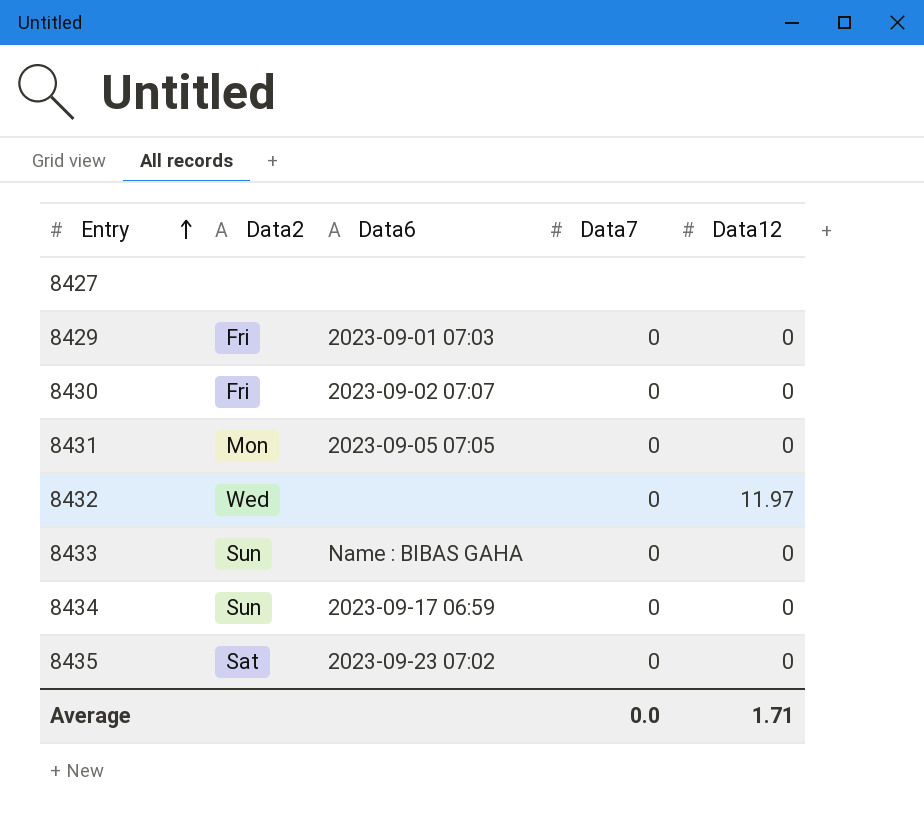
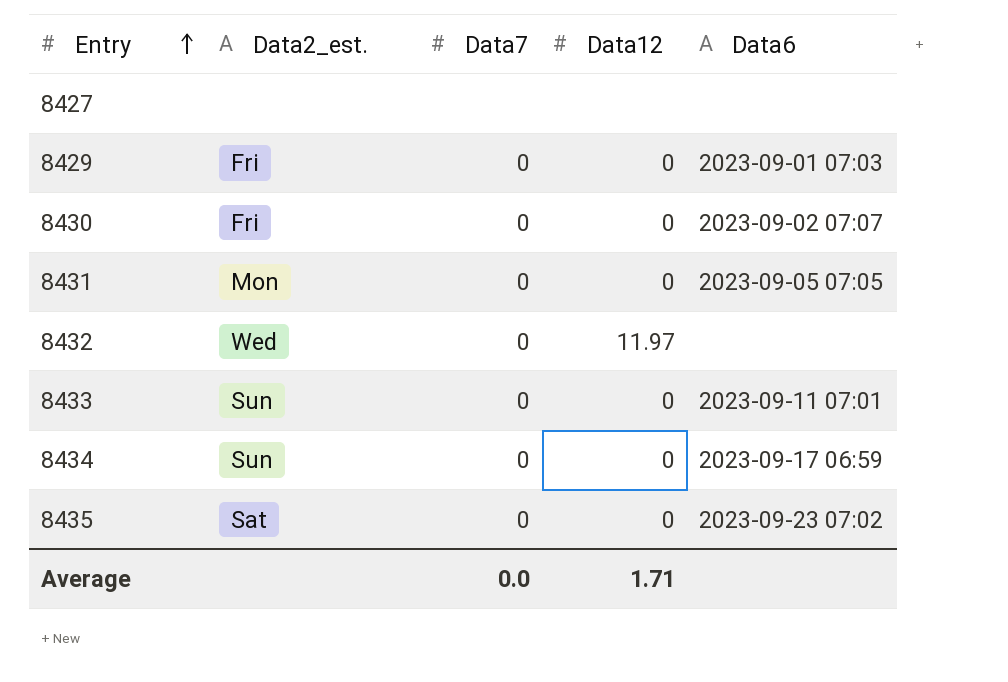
column name: Data2 -> Data2_est.
column Data6 | position: 3 -> 5
8433 | Data6: Name : BIBAS GAHA -> 2023-09-11 07:01

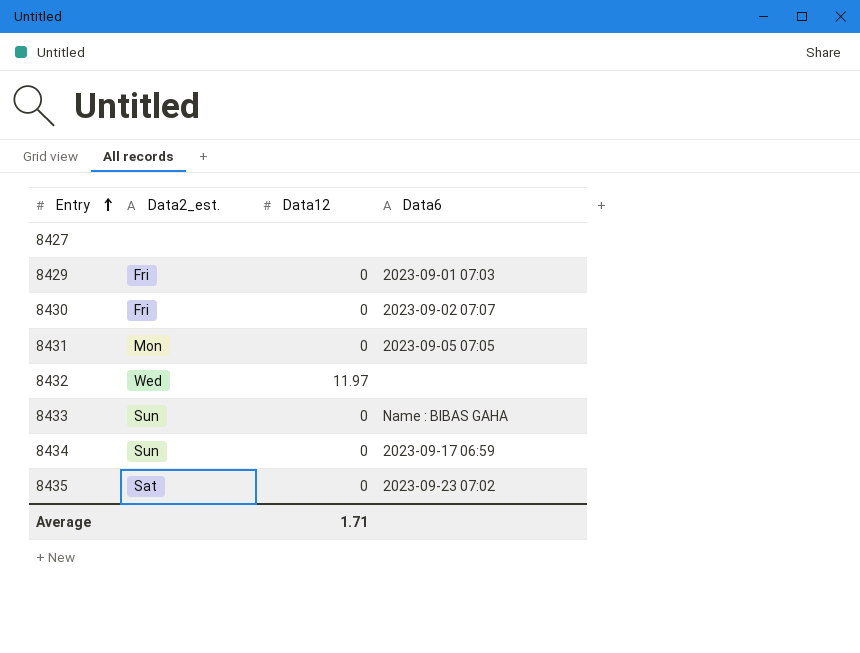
column Data7 | position: 3 -> none
8433 | Data6: 2023-09-11 07:01 -> Name : BIBAS GAHA

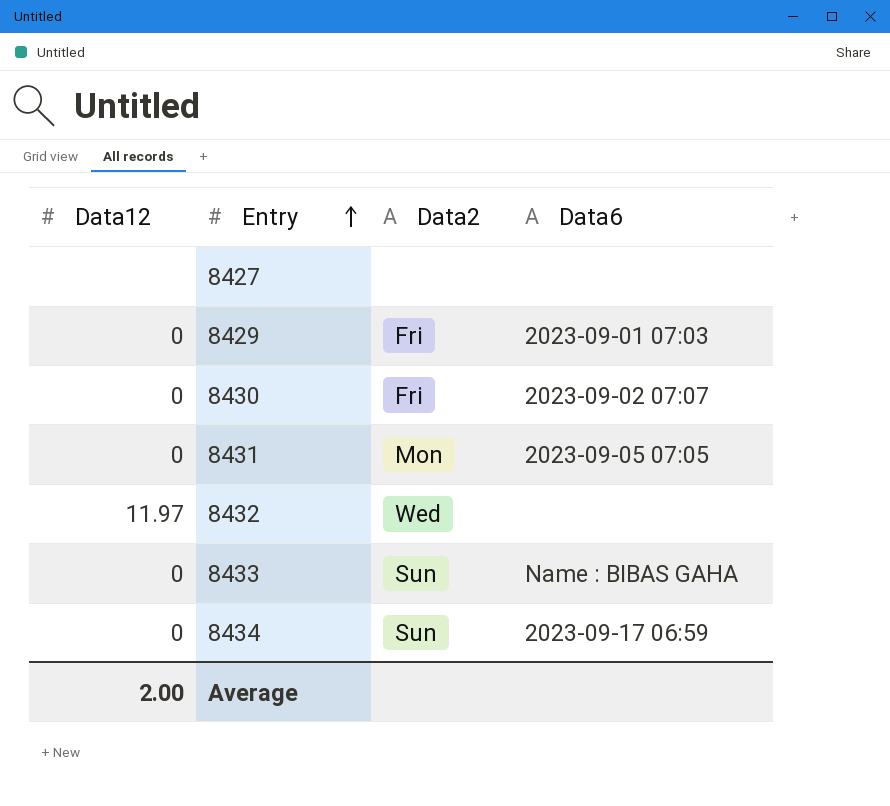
column Data12 | position: 3 -> 1
column name: Data2_est. -> Data2
row 8435: Sat | 0 | 2023-09-23 07:02 -> none
Average | Data12: 1.71 -> 2.00

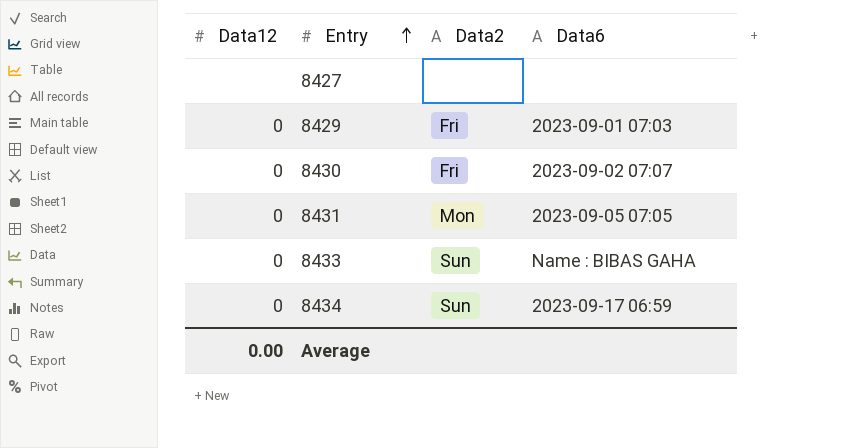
row 8432: 11.97 | Wed | none -> none
Average | Data12: 2.00 -> 0.00

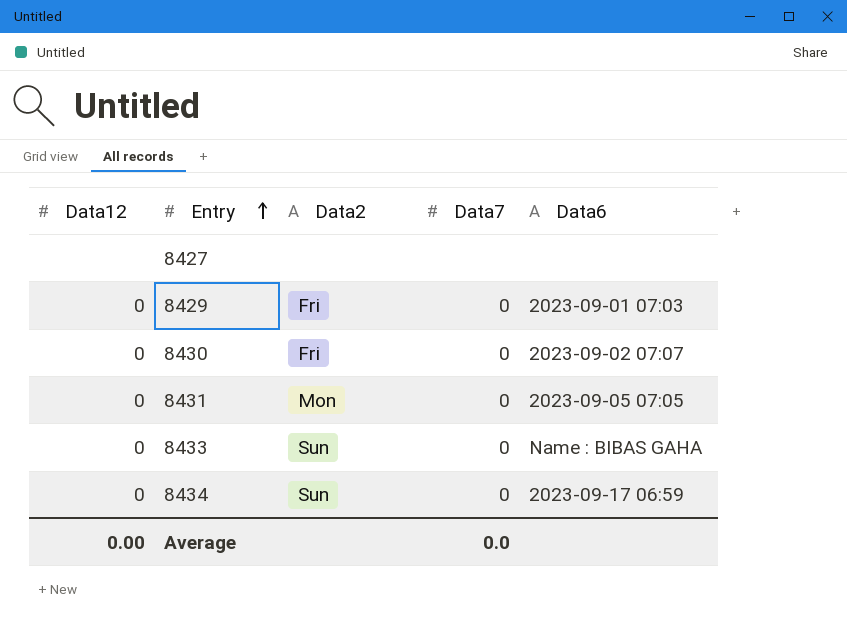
column Data7 | position: none -> 4

